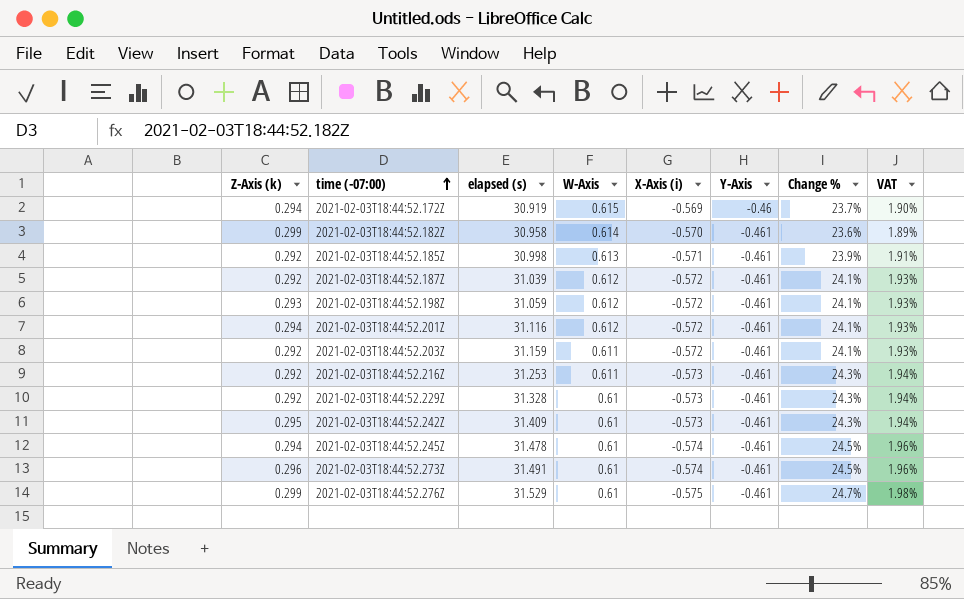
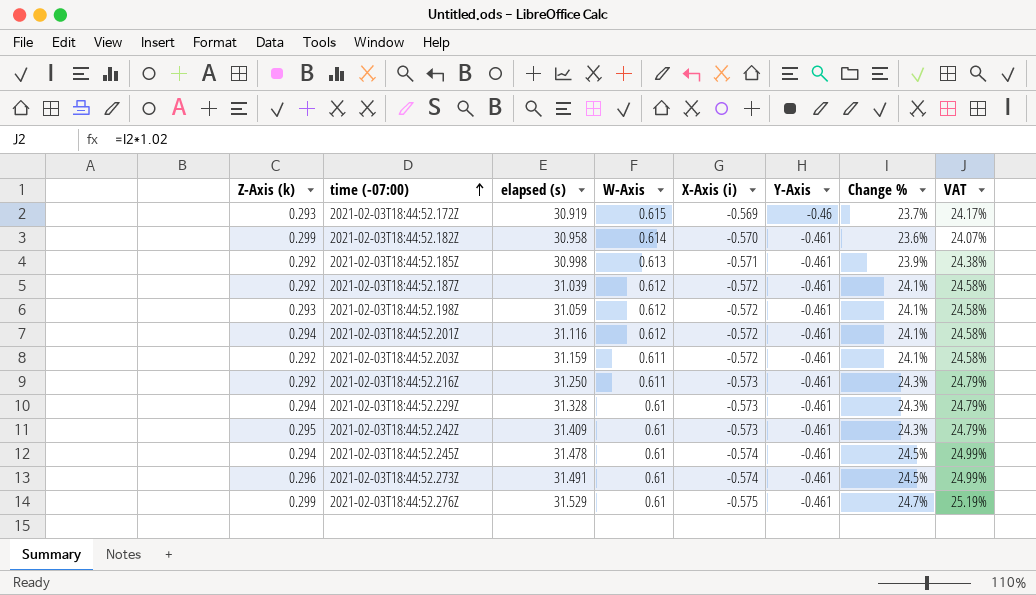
column VAT | formula: [Change %] * 0.08 -> [Change %] * 1.02
2021-02-03T18:44:52.172Z | Z-Axis (k): 0.294 -> 0.293
2021-02-03T18:44:52.216Z | elapsed (s): 31.253 -> 31.250
2021-02-03T18:44:52.229Z | Z-Axis (k): 0.292 -> 0.294

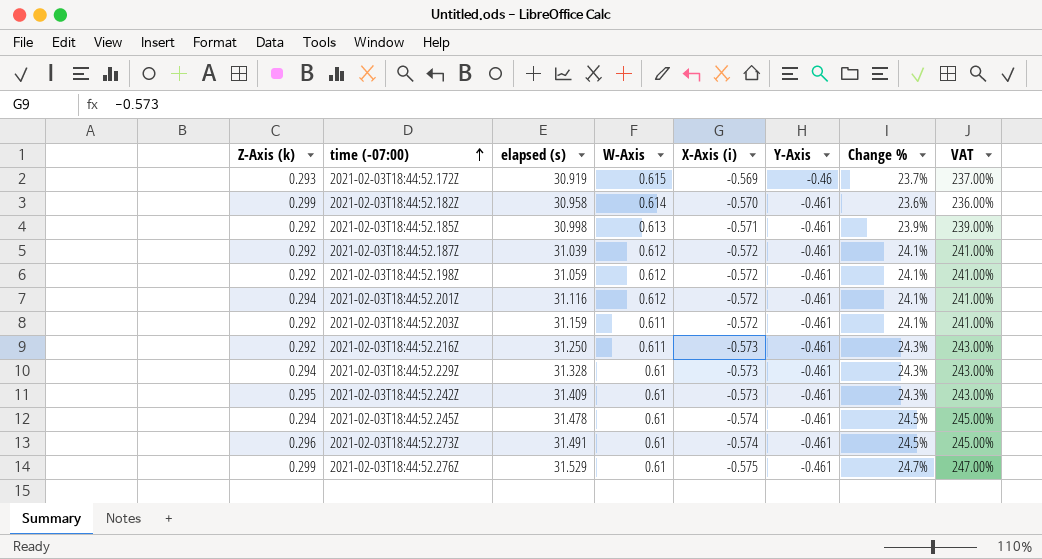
column VAT | formula: [Change %] * 1.02 -> [Change %] * 10
2021-02-03T18:44:52.198Z | Z-Axis (k): 0.293 -> 0.292

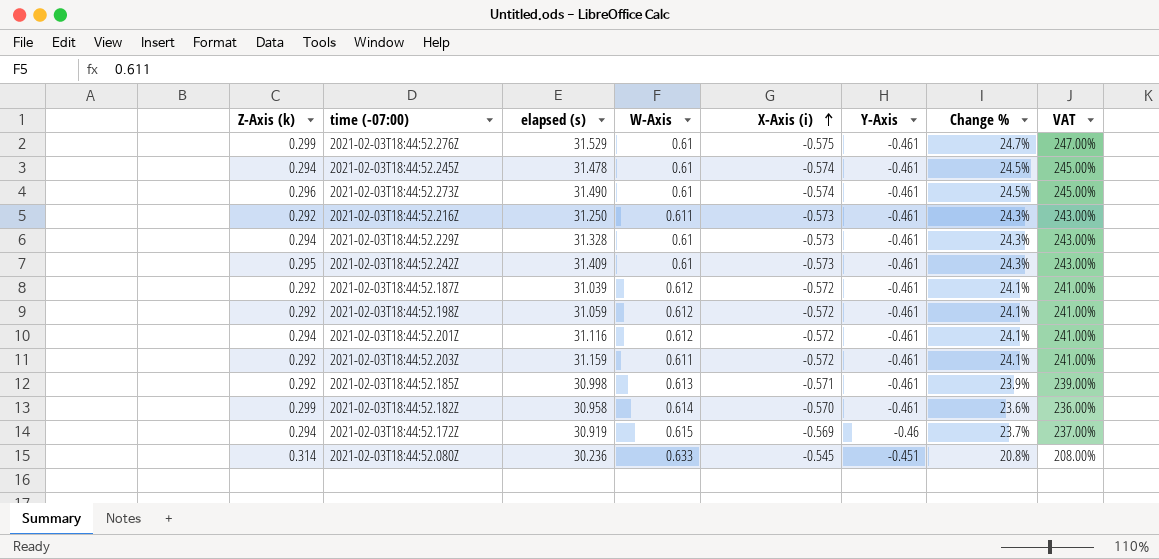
row order: time (-07:00) ascending -> X-Axis (i) ascending
2021-02-03T18:44:52.273Z | elapsed (s): 31.491 -> 31.490
2021-02-03T18:44:52.172Z | Z-Axis (k): 0.293 -> 0.294
row 2021-02-03T18:44:52.080Z: none -> 0.314 | 30.236 | 0.633 | -0.545 | -0.451 | 20.8% | 208.00%

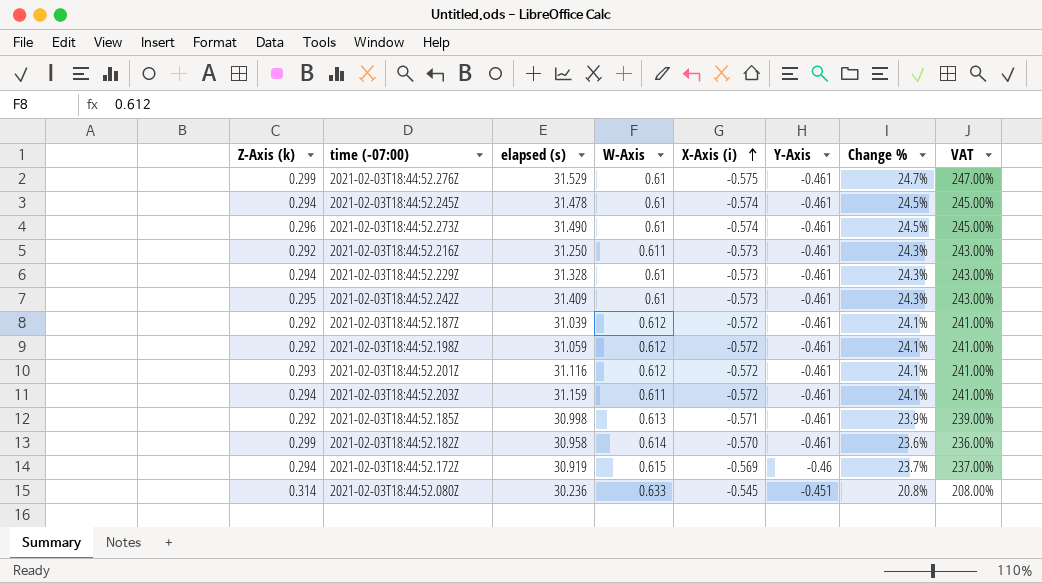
2021-02-03T18:44:52.201Z | Z-Axis (k): 0.294 -> 0.293
2021-02-03T18:44:52.203Z | Z-Axis (k): 0.292 -> 0.294

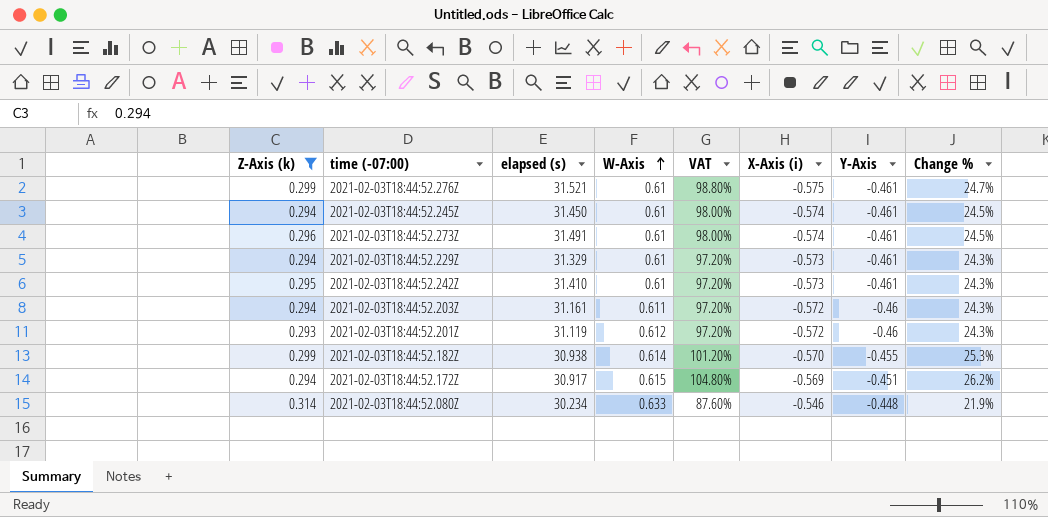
filter: none -> Z-Axis (k) != 0.292
row order: X-Axis (i) ascending -> W-Axis ascending
column VAT | formula: [Change %] * 10 -> [Change %] * 4
column VAT | position: 8 -> 5
2021-02-03T18:44:52.276Z | elapsed (s): 31.529 -> 31.521
2021-02-03T18:44:52.245Z | elapsed (s): 31.478 -> 31.450
2021-02-03T18:44:52.273Z | elapsed (s): 31.490 -> 31.491
2021-02-03T18:44:52.229Z | elapsed (s): 31.328 -> 31.329
2021-02-03T18:44:52.242Z | elapsed (s): 31.409 -> 31.410
2021-02-03T18:44:52.203Z | elapsed (s): 31.159 -> 31.161
2021-02-03T18:44:52.203Z | Y-Axis: -0.461 -> -0.46
2021-02-03T18:44:52.203Z | Change %: 24.1% -> 24.3%
2021-02-03T18:44:52.201Z | elapsed (s): 31.116 -> 31.119
2021-02-03T18:44:52.201Z | Y-Axis: -0.461 -> -0.46
2021-02-03T18:44:52.201Z | Change %: 24.1% -> 24.3%
2021-02-03T18:44:52.182Z | elapsed (s): 30.958 -> 30.938
2021-02-03T18:44:52.182Z | Y-Axis: -0.461 -> -0.455
2021-02-03T18:44:52.182Z | Change %: 23.6% -> 25.3%
2021-02-03T18:44:52.172Z | elapsed (s): 30.919 -> 30.917
2021-02-03T18:44:52.172Z | Y-Axis: -0.46 -> -0.451
2021-02-03T18:44:52.172Z | Change %: 23.7% -> 26.2%
2021-02-03T18:44:52.080Z | elapsed (s): 30.236 -> 30.234
2021-02-03T18:44:52.080Z | X-Axis (i): -0.545 -> -0.546
2021-02-03T18:44:52.080Z | Y-Axis: -0.451 -> -0.448
2021-02-03T18:44:52.080Z | Change %: 20.8% -> 21.9%

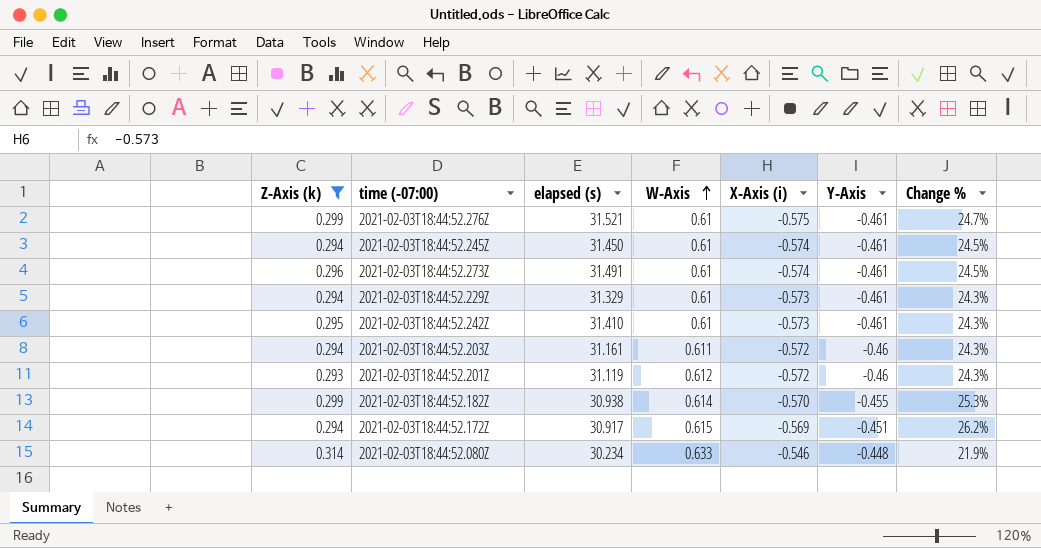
column VAT | formula: [Change %] * 4 -> none

